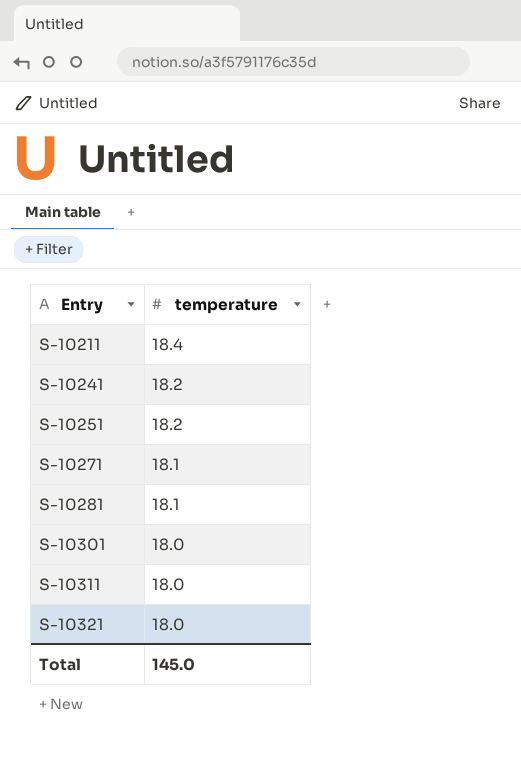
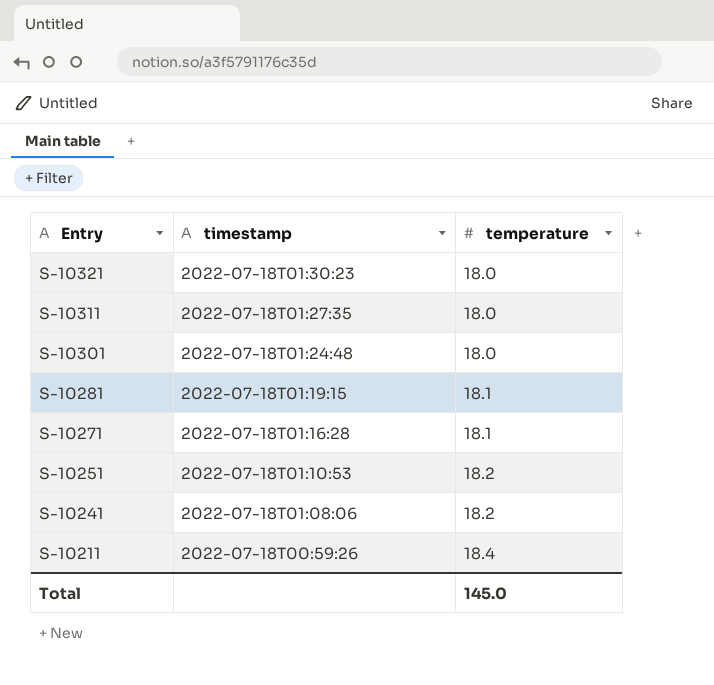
row order: Entry ascending -> Entry descending
column timestamp | position: none -> 2

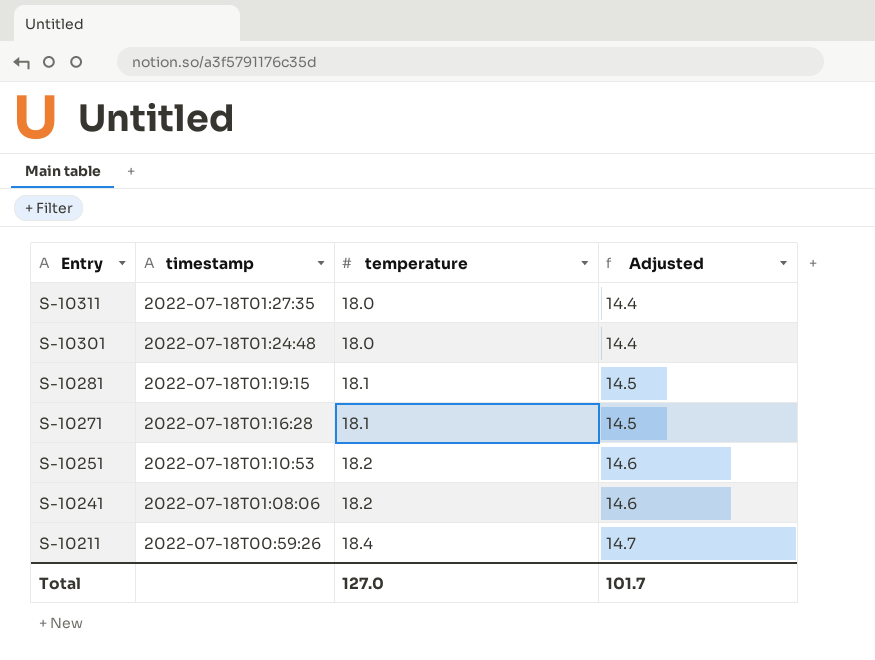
column Adjusted | formula: none -> [temperature] * 0.8
row S-10321: 2022-07-18T01:30:23 | 18.0 -> none
Total | temperature: 145.0 -> 127.0

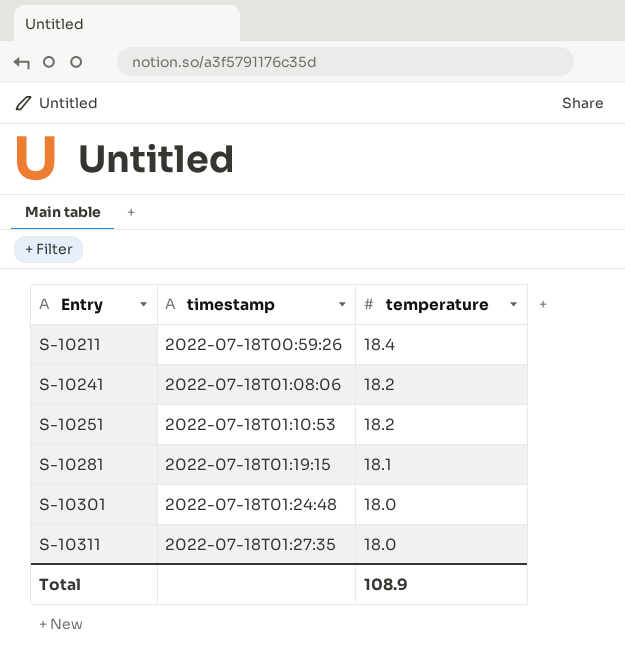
row order: Entry descending -> Entry ascending
column Adjusted | formula: [temperature] * 0.8 -> none
row S-10271: 2022-07-18T01:16:28 | 18.1 | 14.5 -> none
Total | temperature: 127.0 -> 108.9

